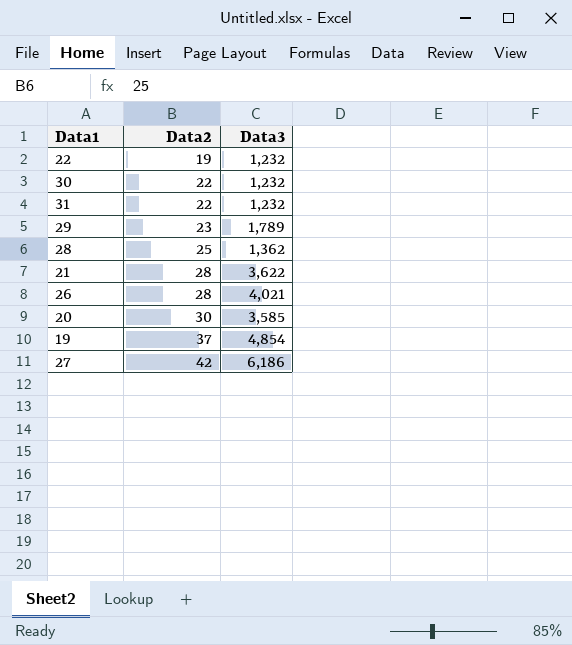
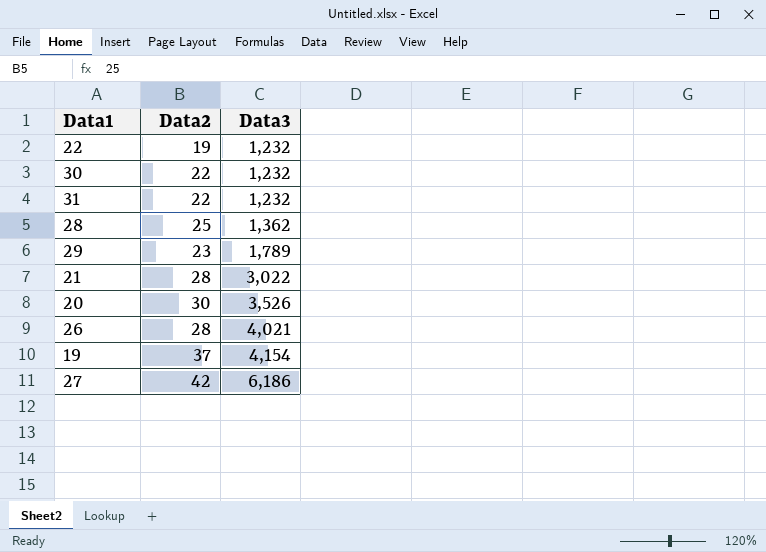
row order: Data2 ascending -> Data3 ascending
21 | Data3: 3,622 -> 3,022
20 | Data3: 3,585 -> 3,526
19 | Data3: 4,854 -> 4,154

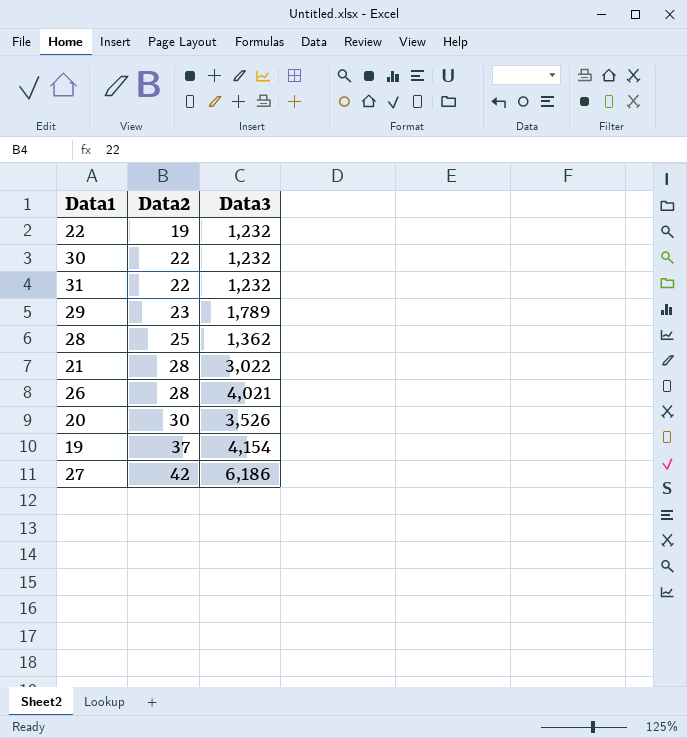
row order: Data3 ascending -> Data2 ascending

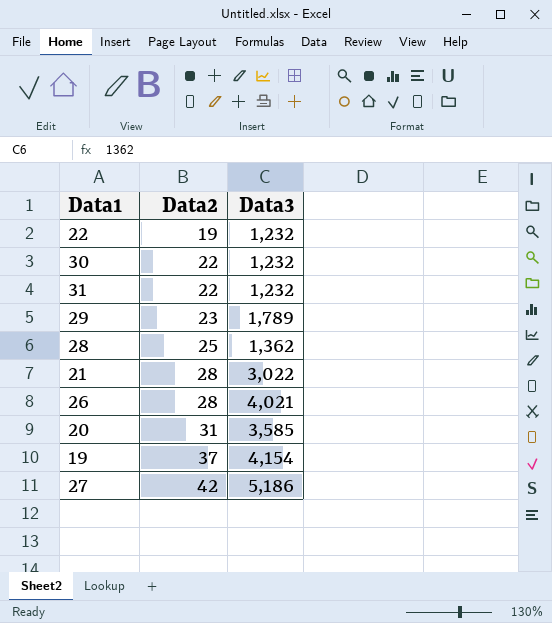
20 | Data2: 30 -> 31
20 | Data3: 3,526 -> 3,585
27 | Data3: 6,186 -> 5,186

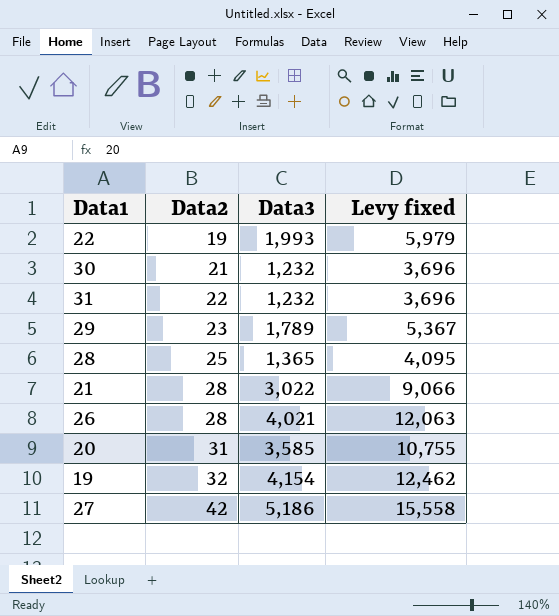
column Levy fixed | formula: none -> [Data3] * 3
22 | Data3: 1,232 -> 1,993
30 | Data2: 22 -> 21
28 | Data3: 1,362 -> 1,365
19 | Data2: 37 -> 32

